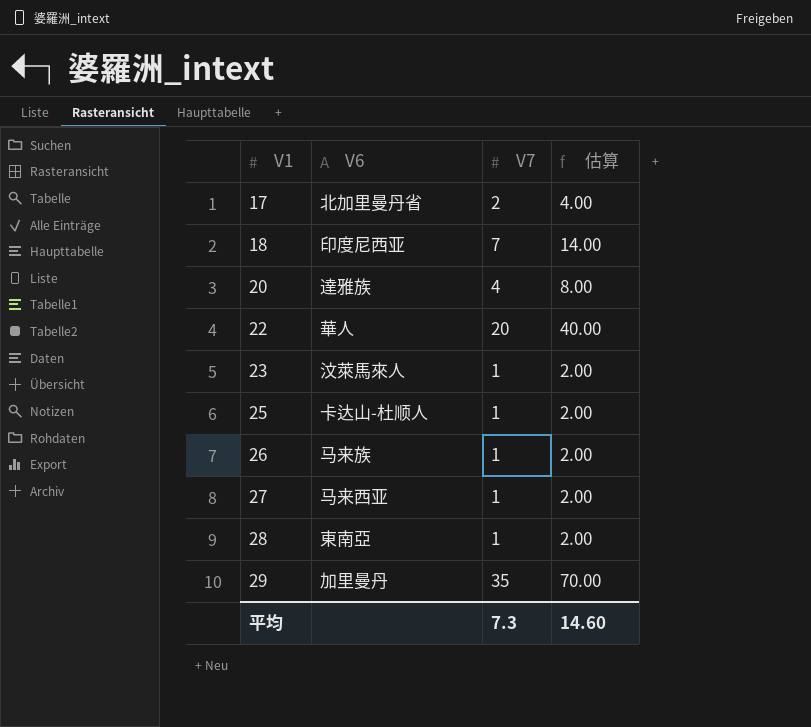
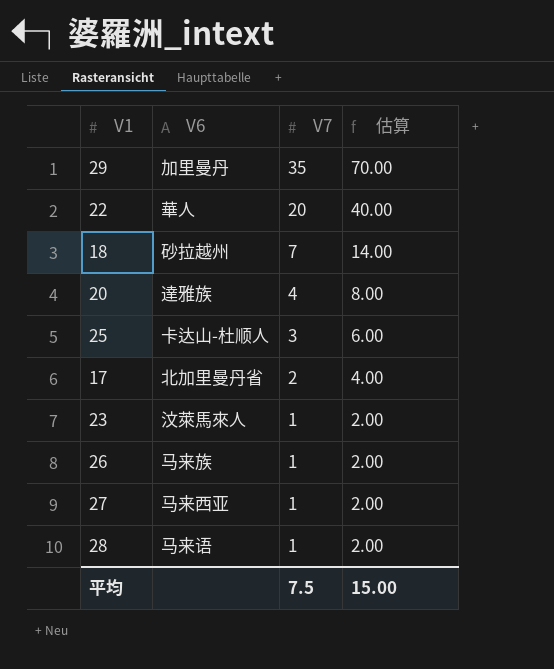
row order: V1 ascending -> V7 descending
18 | V6: 印度尼西亚 -> 砂拉越州
25 | V7: 1 -> 3
25 | 估算: 2.00 -> 6.00
28 | V6: 東南亞 -> 马来语
平均 | V7: 7.3 -> 7.5
平均 | 估算: 14.60 -> 15.00

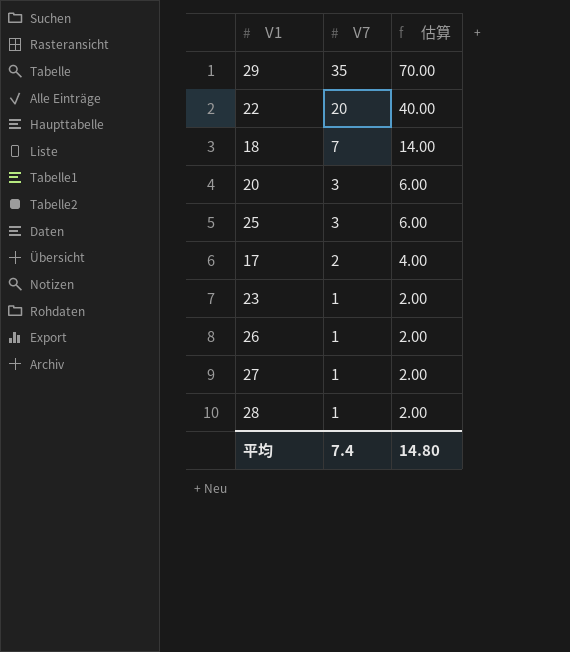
column V6 | position: 2 -> none
20 | V7: 4 -> 3
20 | 估算: 8.00 -> 6.00
平均 | V7: 7.5 -> 7.4
平均 | 估算: 15.00 -> 14.80

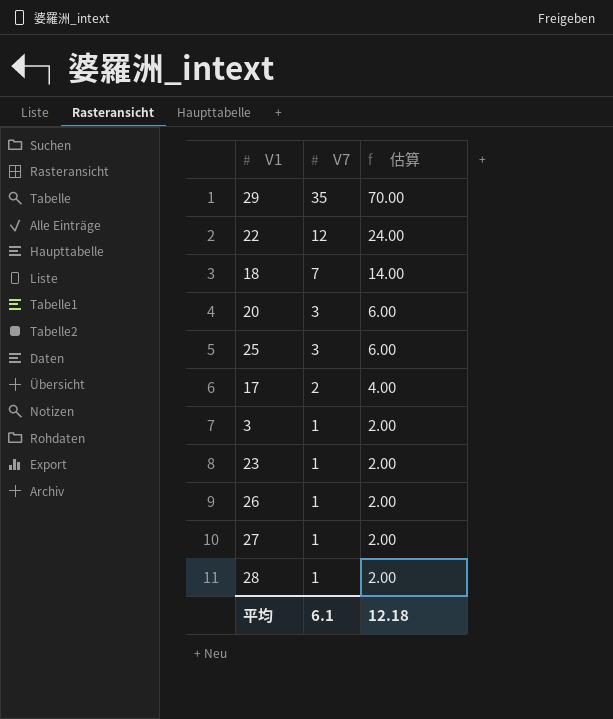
22 | V7: 20 -> 12
22 | 估算: 40.00 -> 24.00
row 3: none -> 1 | 2.00
平均 | V7: 7.4 -> 6.1
平均 | 估算: 14.80 -> 12.18

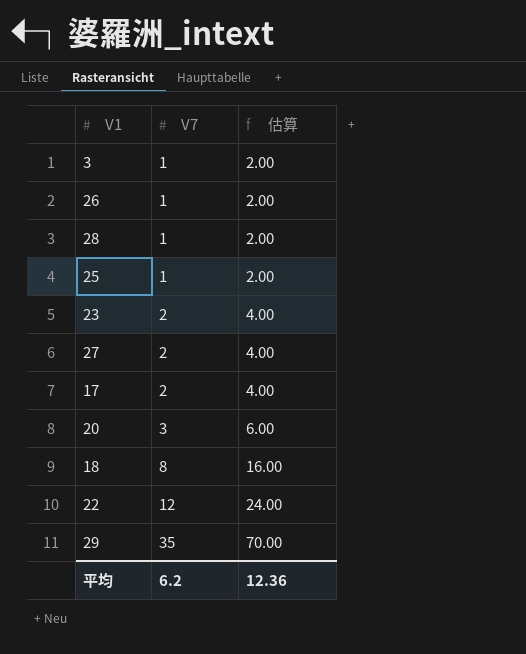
row order: V7 descending -> V7 ascending
25 | V7: 3 -> 1
25 | 估算: 6.00 -> 2.00
23 | V7: 1 -> 2
23 | 估算: 2.00 -> 4.00
27 | V7: 1 -> 2
27 | 估算: 2.00 -> 4.00
18 | V7: 7 -> 8
18 | 估算: 14.00 -> 16.00
平均 | V7: 6.1 -> 6.2
平均 | 估算: 12.18 -> 12.36

